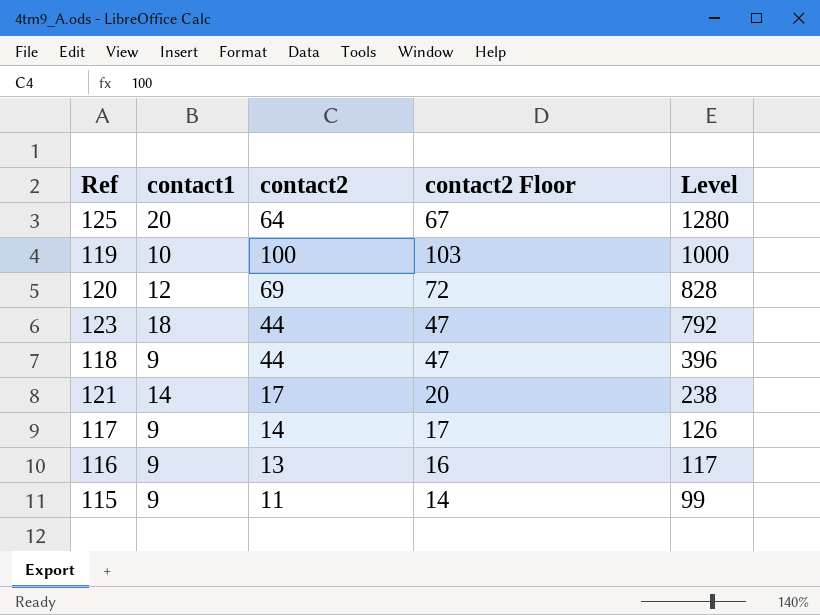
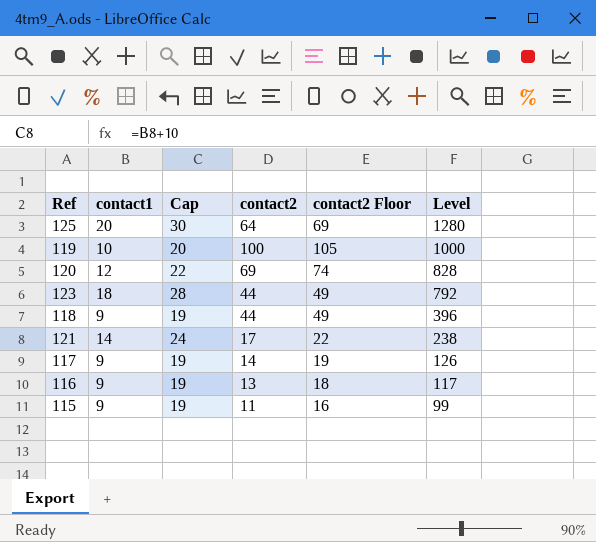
column Cap | formula: none -> [contact1] + 10
column contact2 Floor | formula: [contact2] + 3 -> [contact2] + 5

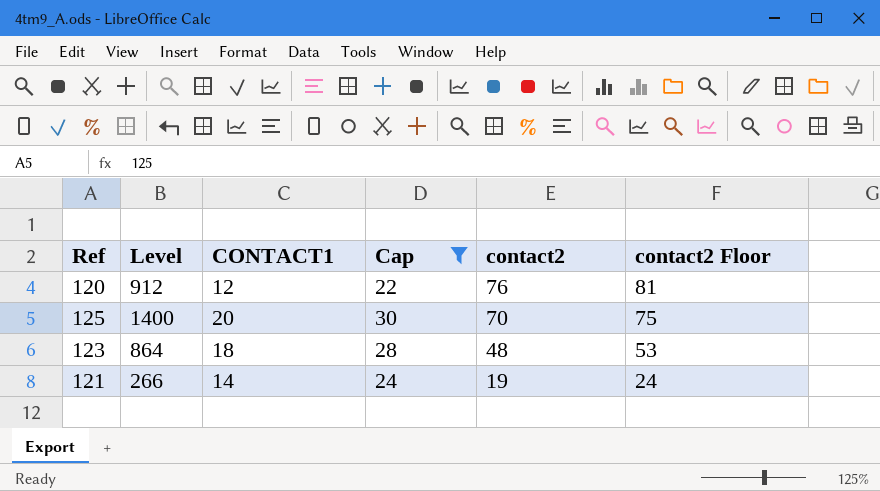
filter: none -> Cap >= 22
row order: Level descending -> contact2 descending
column Level | position: 6 -> 2
column name: contact1 -> CONTACT1
120 | Level: 828 -> 912
120 | contact2: 69 -> 76
120 | contact2 Floor: 74 -> 81
125 | Level: 1280 -> 1400
125 | contact2: 64 -> 70
125 | contact2 Floor: 69 -> 75
123 | Level: 792 -> 864
123 | contact2: 44 -> 48
123 | contact2 Floor: 49 -> 53
121 | Level: 238 -> 266
121 | contact2: 17 -> 19
121 | contact2 Floor: 22 -> 24

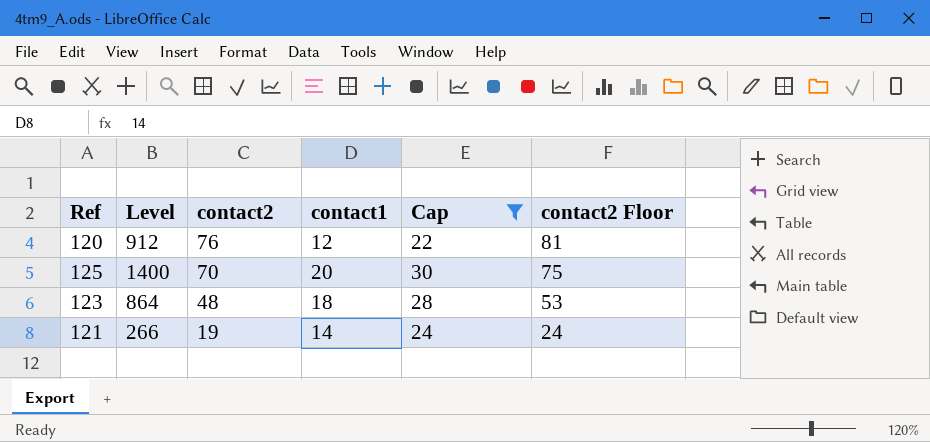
column contact2 | position: 5 -> 3
column name: CONTACT1 -> contact1

